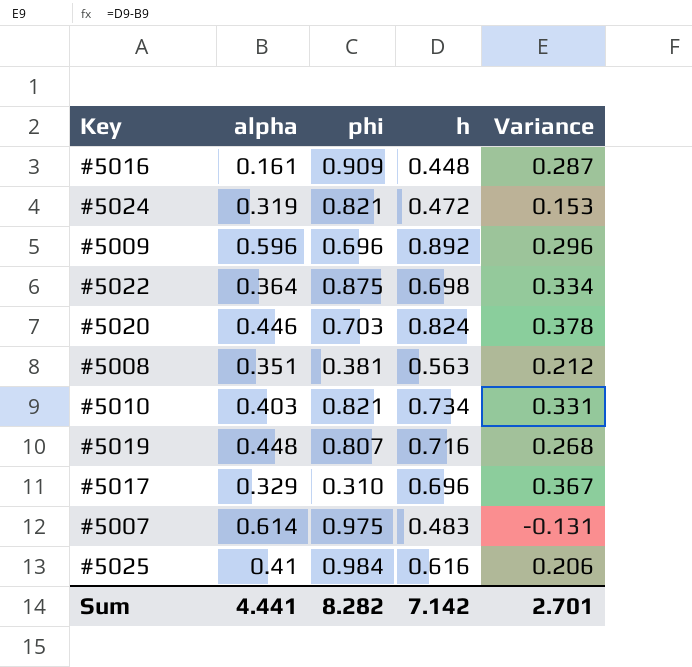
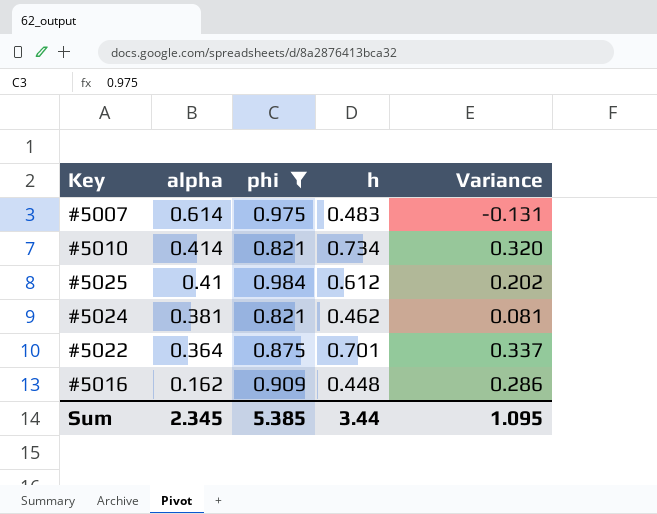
filter: none -> phi >= 0.821
row order: none -> alpha descending
#5010 | alpha: 0.403 -> 0.414
#5010 | Variance: 0.331 -> 0.320
#5025 | h: 0.616 -> 0.612
#5025 | Variance: 0.206 -> 0.202
#5024 | alpha: 0.319 -> 0.381
#5024 | h: 0.472 -> 0.462
#5024 | Variance: 0.153 -> 0.081
#5022 | h: 0.698 -> 0.701
#5022 | Variance: 0.334 -> 0.337
#5016 | alpha: 0.161 -> 0.162
#5016 | Variance: 0.287 -> 0.286
Sum | alpha: 4.441 -> 2.345
Sum | phi: 8.282 -> 5.385
Sum | h: 7.142 -> 3.44
Sum | Variance: 2.701 -> 1.095

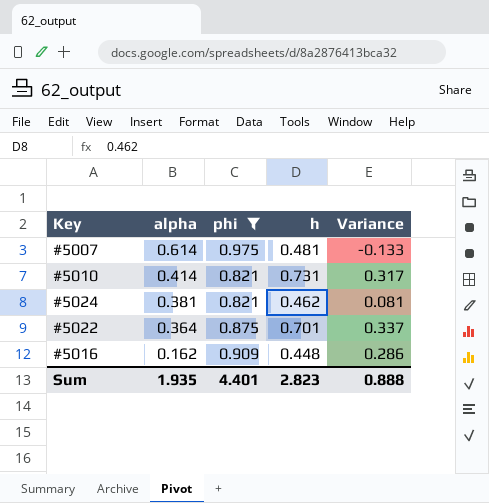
row #5025: 0.41 | 0.984 | 0.612 | 0.202 -> none
#5007 | h: 0.483 -> 0.481
#5007 | Variance: -0.131 -> -0.133
#5010 | h: 0.734 -> 0.731
#5010 | Variance: 0.320 -> 0.317
Sum | alpha: 2.345 -> 1.935
Sum | phi: 5.385 -> 4.401
Sum | h: 3.44 -> 2.823
Sum | Variance: 1.095 -> 0.888

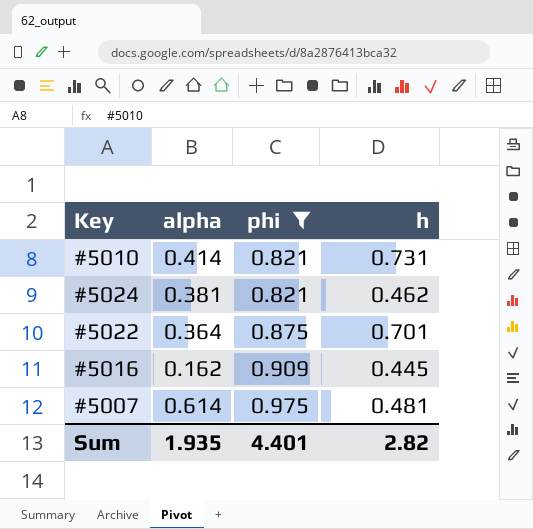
row order: alpha descending -> phi ascending
column Variance | formula: [h] - [alpha] -> none
#5016 | h: 0.448 -> 0.445
Sum | h: 2.823 -> 2.82

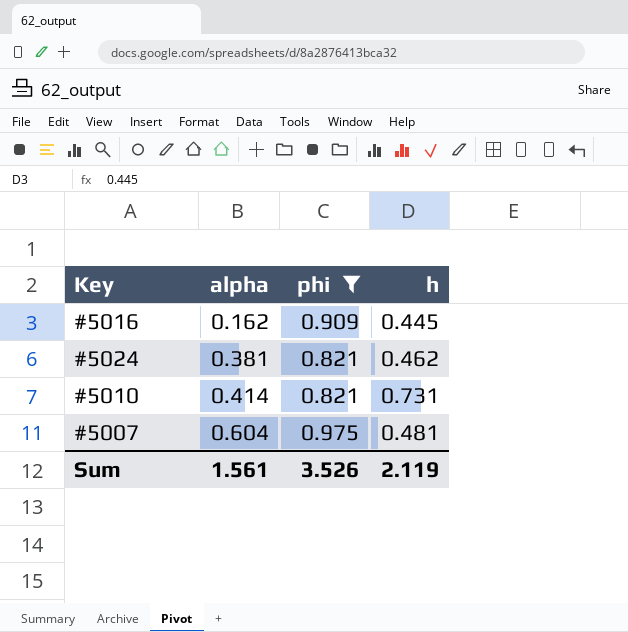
row order: phi ascending -> alpha ascending
row #5022: 0.364 | 0.875 | 0.701 -> none
#5007 | alpha: 0.614 -> 0.604
Sum | alpha: 1.935 -> 1.561
Sum | phi: 4.401 -> 3.526
Sum | h: 2.82 -> 2.119

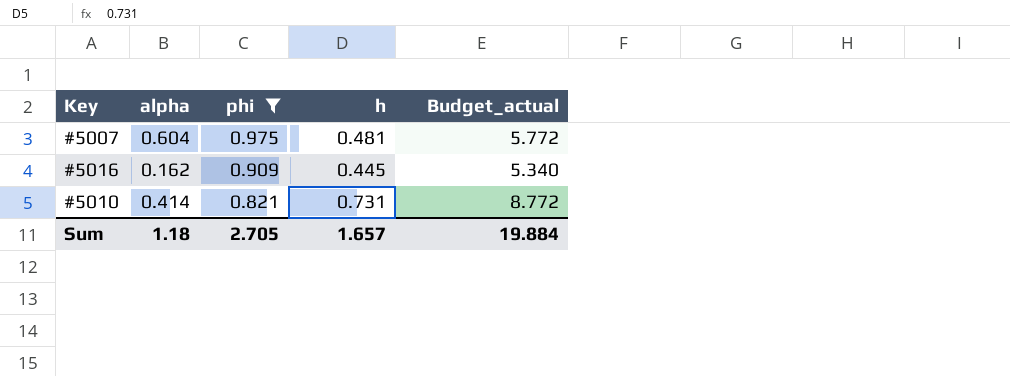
row order: alpha ascending -> phi descending
column Budget_actual | formula: none -> [h] * 12
row #5024: 0.381 | 0.821 | 0.462 -> none
Sum | alpha: 1.561 -> 1.18
Sum | phi: 3.526 -> 2.705
Sum | h: 2.119 -> 1.657

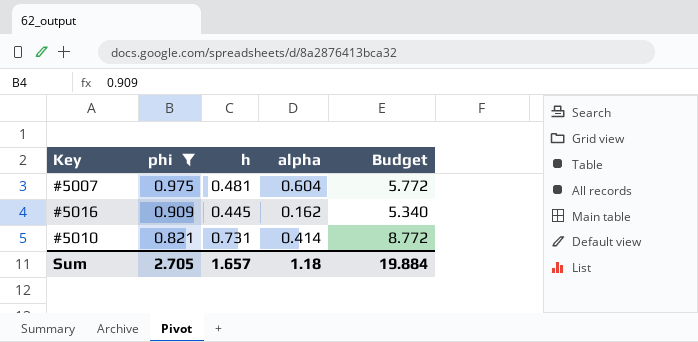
column alpha | position: 2 -> 4
column name: Budget_actual -> Budget

